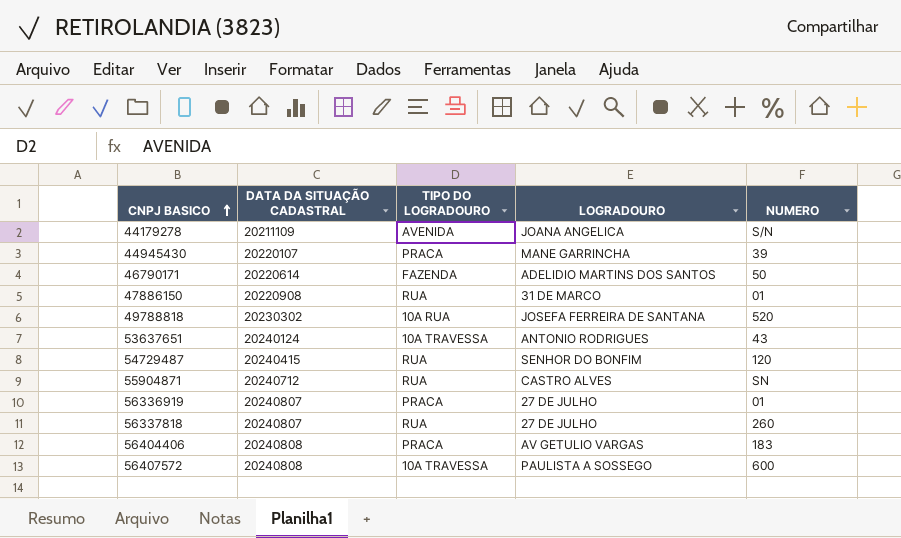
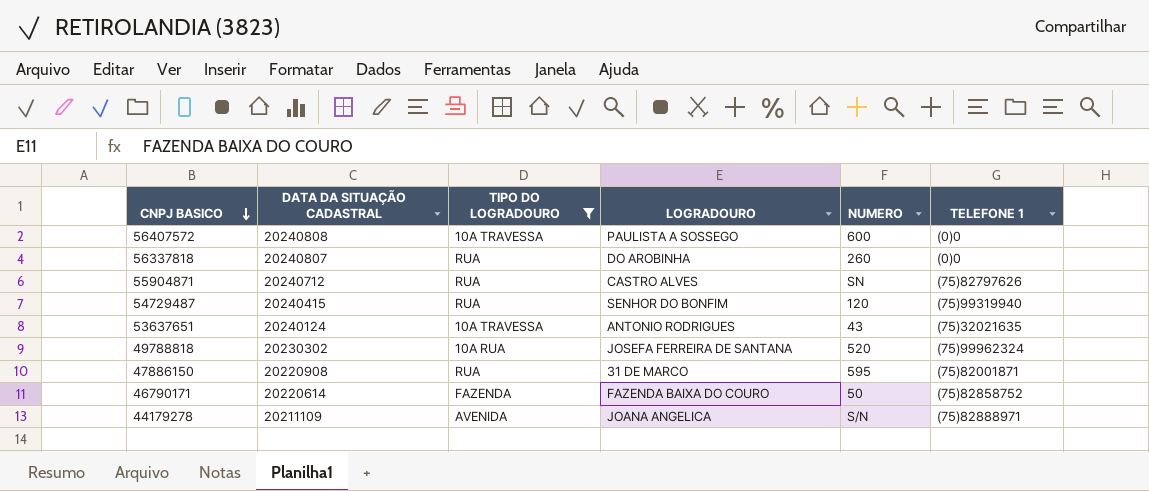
filter: none -> TIPO DO LOGRADOURO != PRACA
row order: CNPJ BASICO ascending -> CNPJ BASICO descending
column TELEFONE 1 | position: none -> 6
56337818 | LOGRADOURO: 27 DE JULHO -> DO AROBINHA
47886150 | NUMERO: 01 -> 595
46790171 | LOGRADOURO: ADELIDIO MARTINS DOS SANTOS -> FAZENDA BAIXA DO COURO

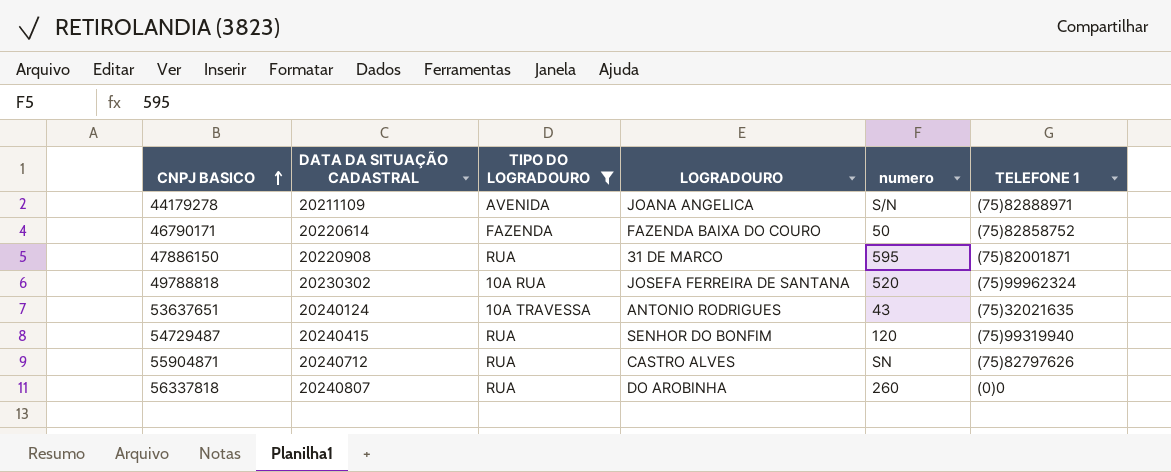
row order: CNPJ BASICO descending -> CNPJ BASICO ascending
column name: NUMERO -> numero
row 56407572: 20240808 | 10A TRAVESSA | PAULISTA A SOSSEGO | 600 | (0)0 -> none

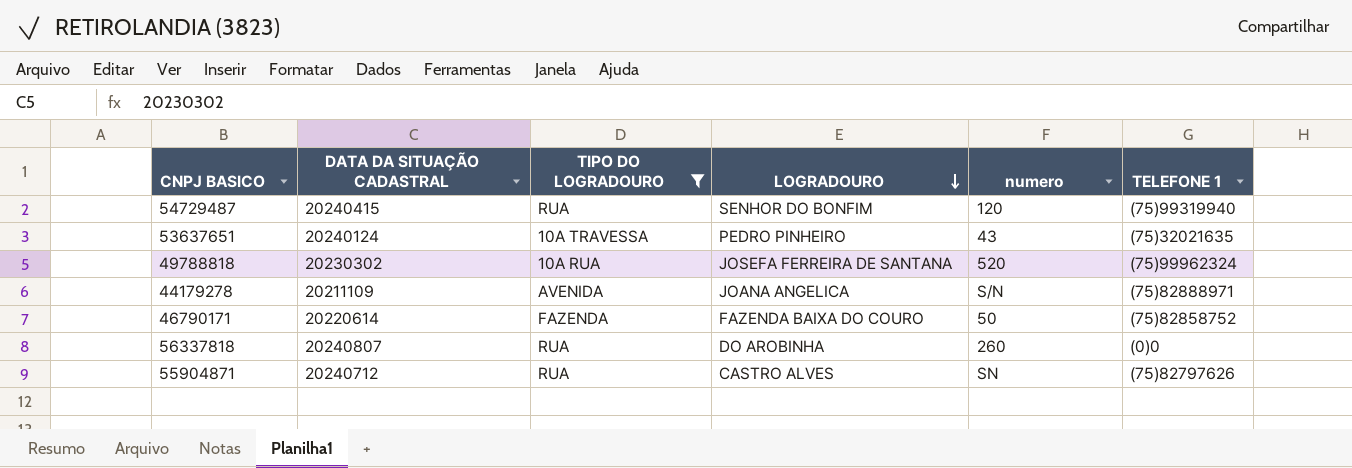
row order: CNPJ BASICO ascending -> LOGRADOURO descending
row 47886150: 20220908 | RUA | 31 DE MARCO | 595 | (75)82001871 -> none
53637651 | LOGRADOURO: ANTONIO RODRIGUES -> PEDRO PINHEIRO

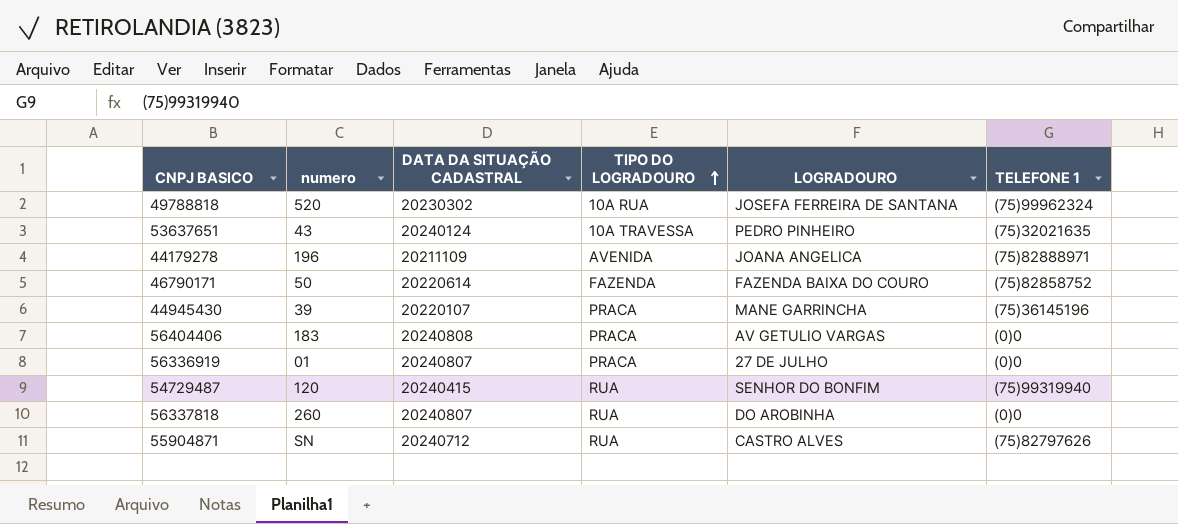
filter: TIPO DO LOGRADOURO != PRACA -> none
row order: LOGRADOURO descending -> TIPO DO LOGRADOURO ascending
column numero | position: 5 -> 2
44179278 | numero: S/N -> 196

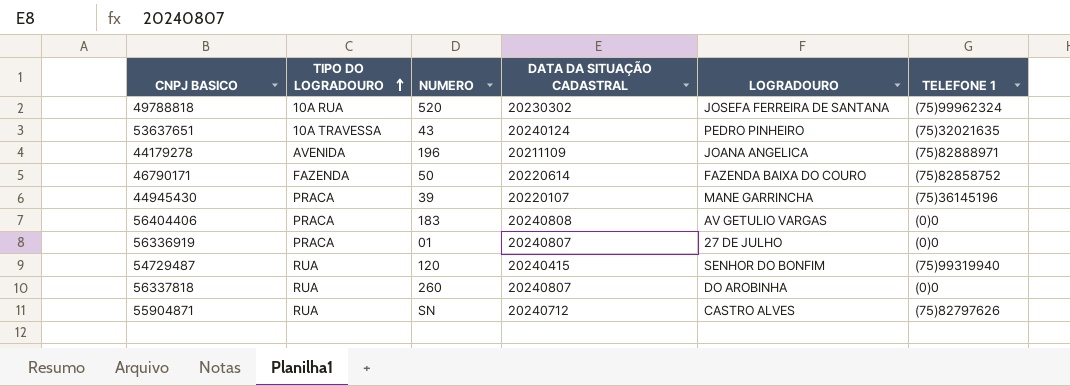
column TIPO DO LOGRADOURO | position: 4 -> 2
column name: numero -> NUMERO

